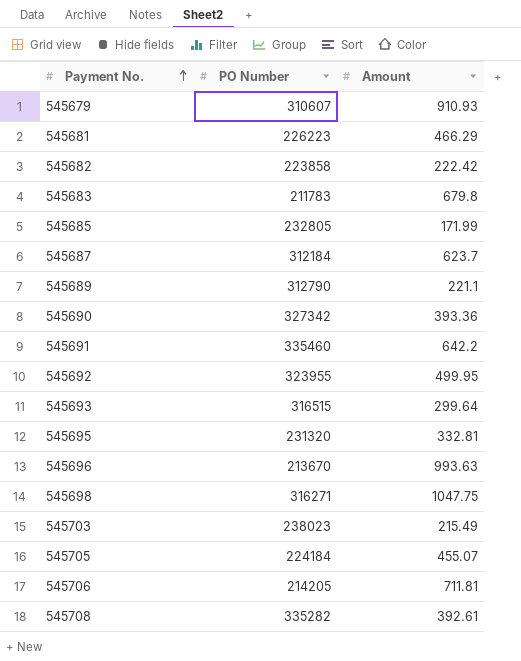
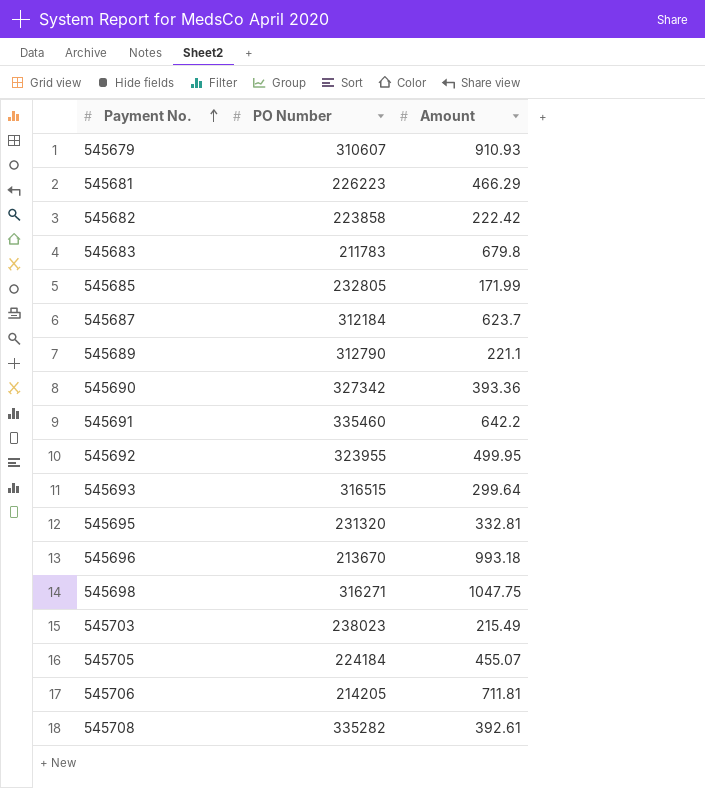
545696 | Amount: 993.63 -> 993.18

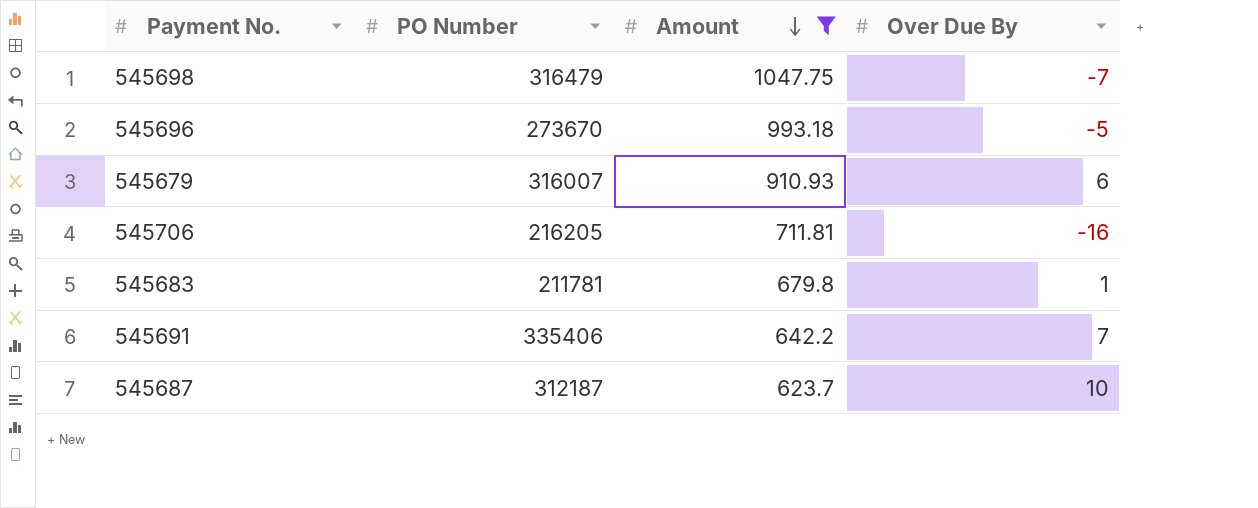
filter: none -> Amount >= 623.7
row order: Payment No. ascending -> Amount descending
column Over Due By | position: none -> 4
545698 | PO Number: 316271 -> 316479
545696 | PO Number: 213670 -> 273670
545679 | PO Number: 310607 -> 316007
545706 | PO Number: 214205 -> 216205
545683 | PO Number: 211783 -> 211781
545691 | PO Number: 335460 -> 335406
545687 | PO Number: 312184 -> 312187

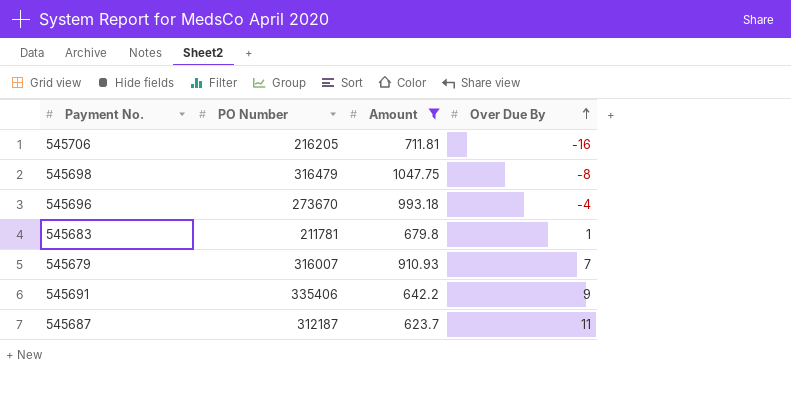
row order: Amount descending -> Over Due By ascending
545698 | Over Due By: -7 -> -8
545696 | Over Due By: -5 -> -4
545679 | Over Due By: 6 -> 7
545691 | Over Due By: 7 -> 9
545687 | Over Due By: 10 -> 11

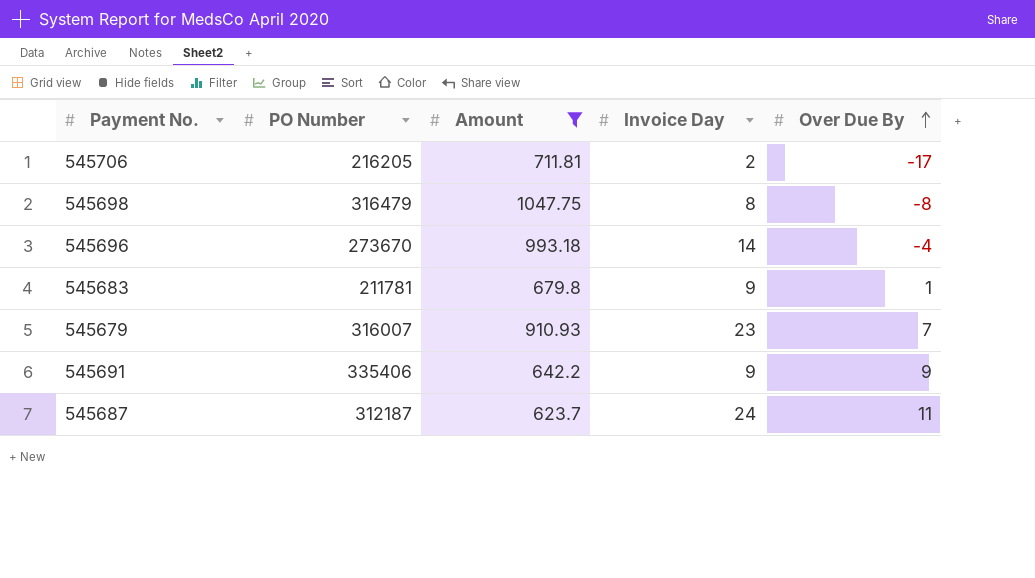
column Invoice Day | position: none -> 4
545706 | Over Due By: -16 -> -17

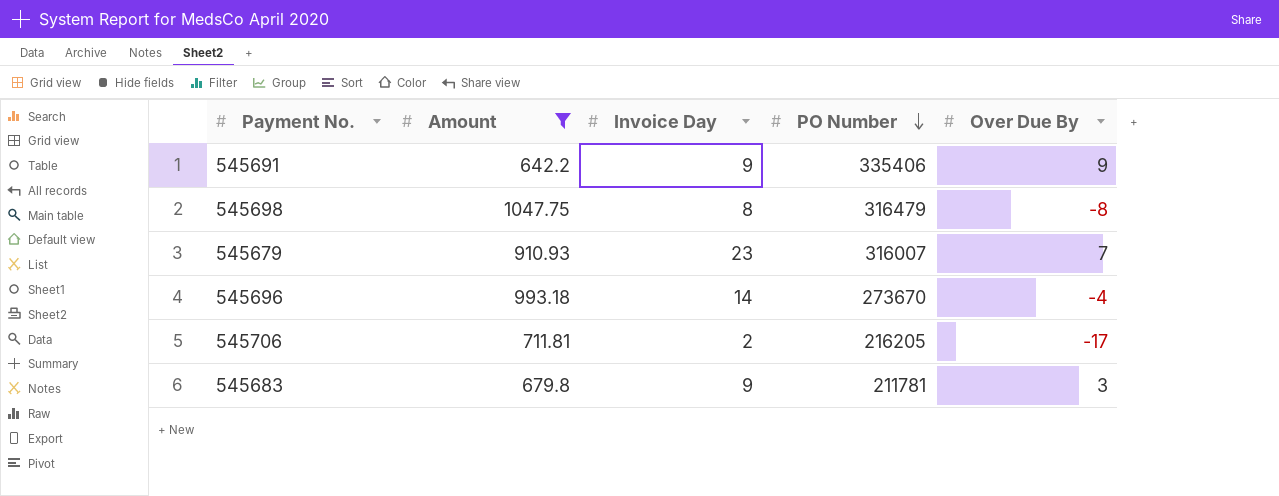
row order: Over Due By ascending -> PO Number descending
column PO Number | position: 2 -> 4
row 545687: 312187 | 623.7 | 24 | 11 -> none
545683 | Over Due By: 1 -> 3

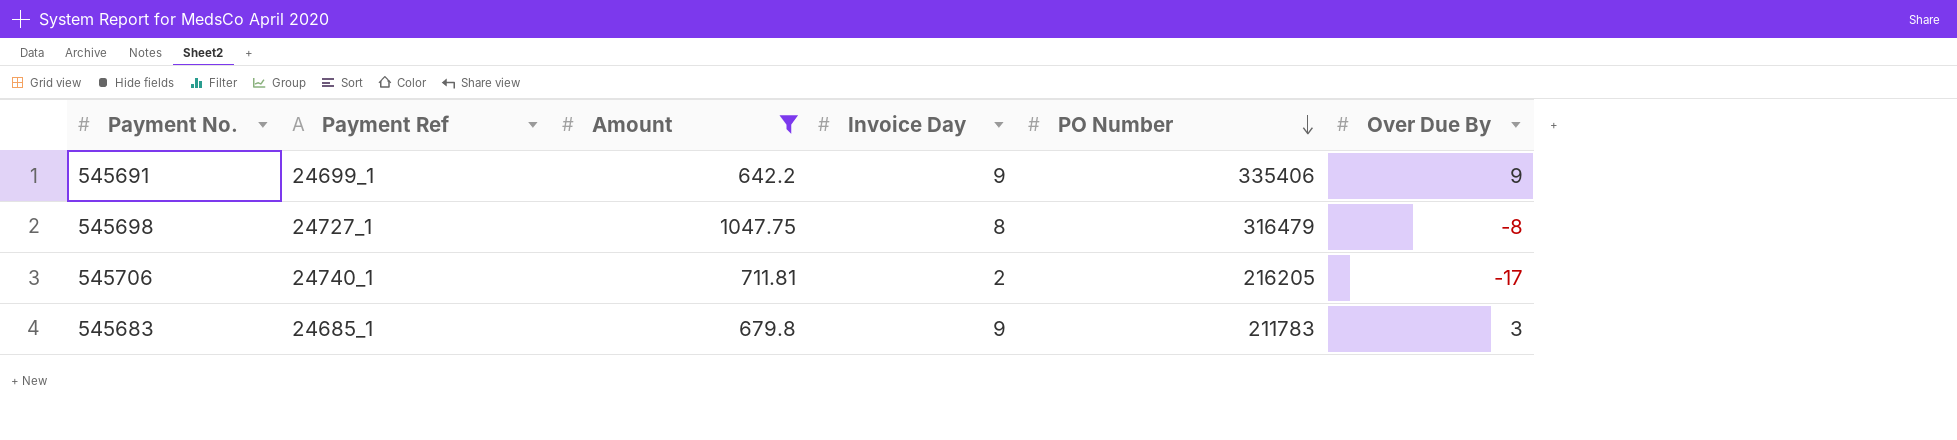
column Payment Ref | position: none -> 2
row 545679: 910.93 | 23 | 316007 | 7 -> none
row 545696: 993.18 | 14 | 273670 | -4 -> none
545683 | PO Number: 211781 -> 211783

